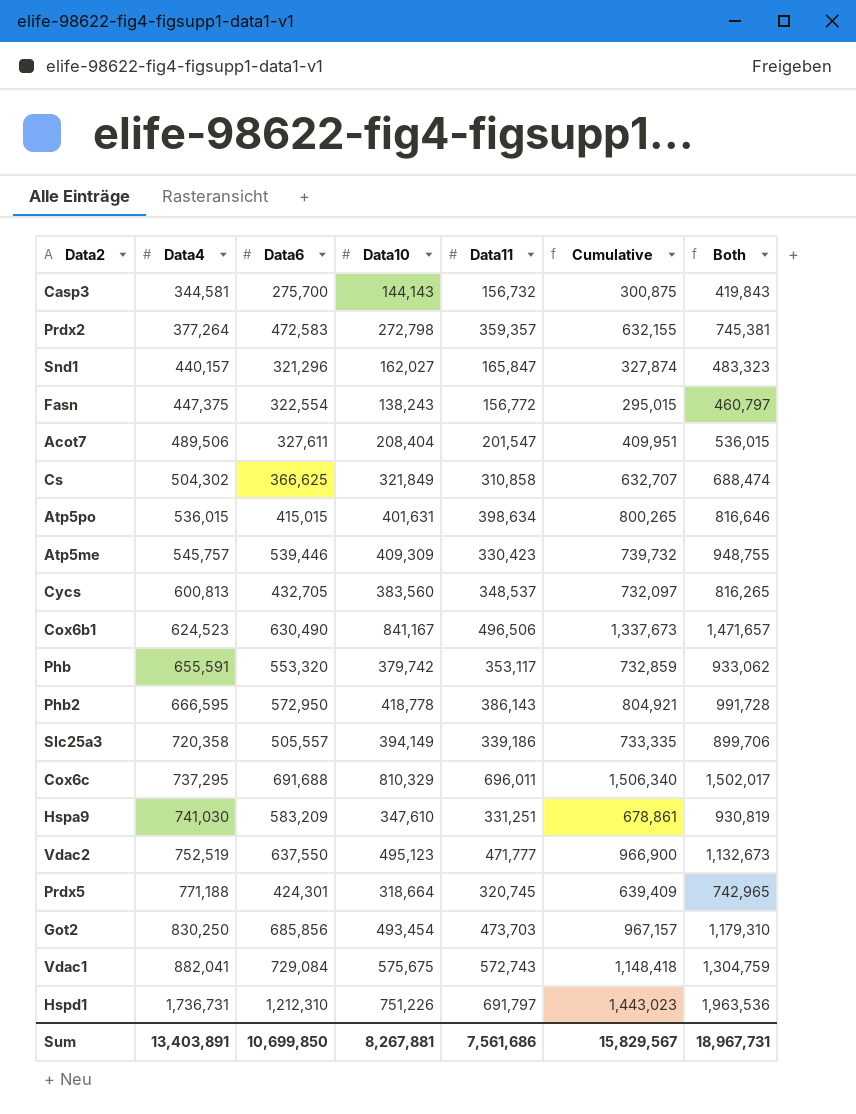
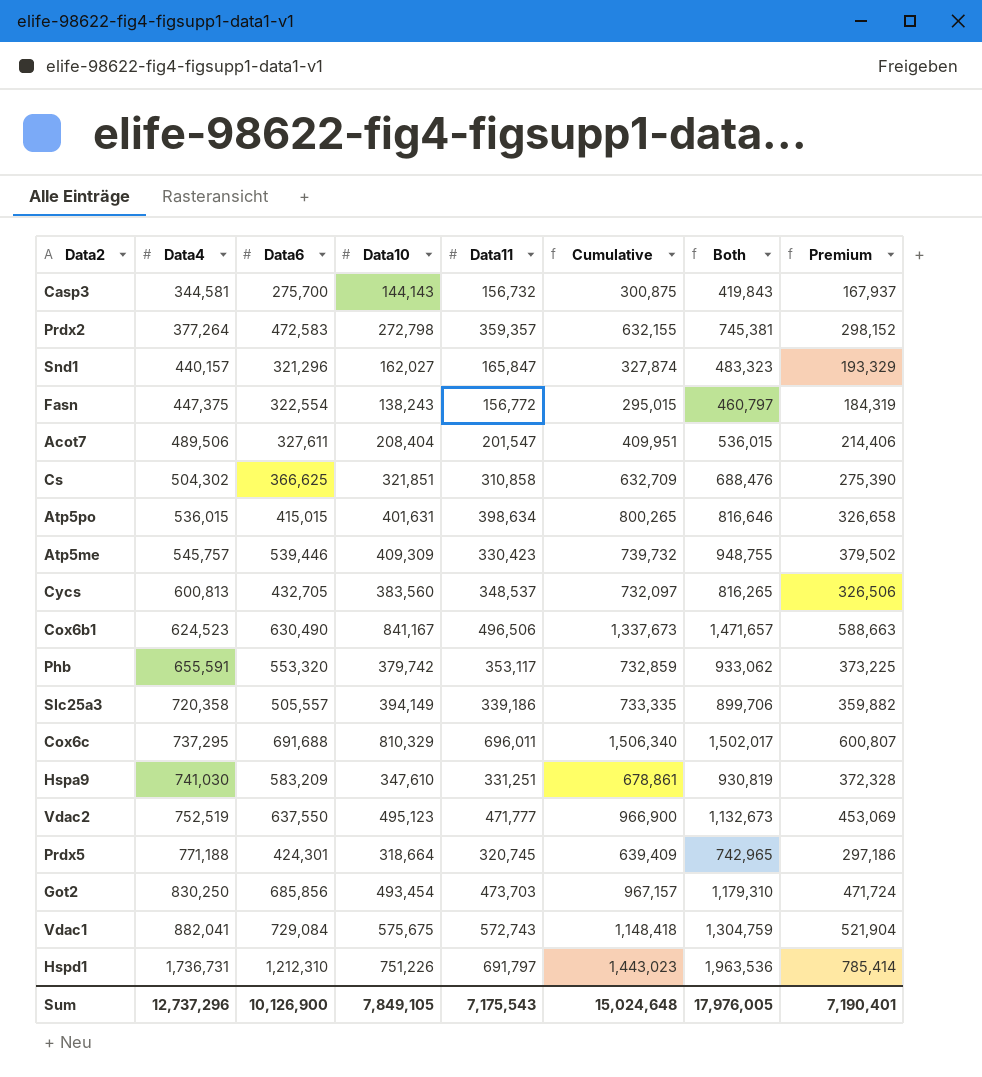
column Premium | formula: none -> [Both] * 0.4
row Phb2: 666,595 | 572,950 | 418,778 | 386,143 | 804,921 | 991,728 -> none
Cs | Data10: 321,849 -> 321,851
Cs | Cumulative: 632,707 -> 632,709
Cs | Both: 688,474 -> 688,476
Sum | Data4: 13,403,891 -> 12,737,296
Sum | Data6: 10,699,850 -> 10,126,900
Sum | Data10: 8,267,881 -> 7,849,105
Sum | Data11: 7,561,686 -> 7,175,543
Sum | Cumulative: 15,829,567 -> 15,024,648
Sum | Both: 18,967,731 -> 17,976,005

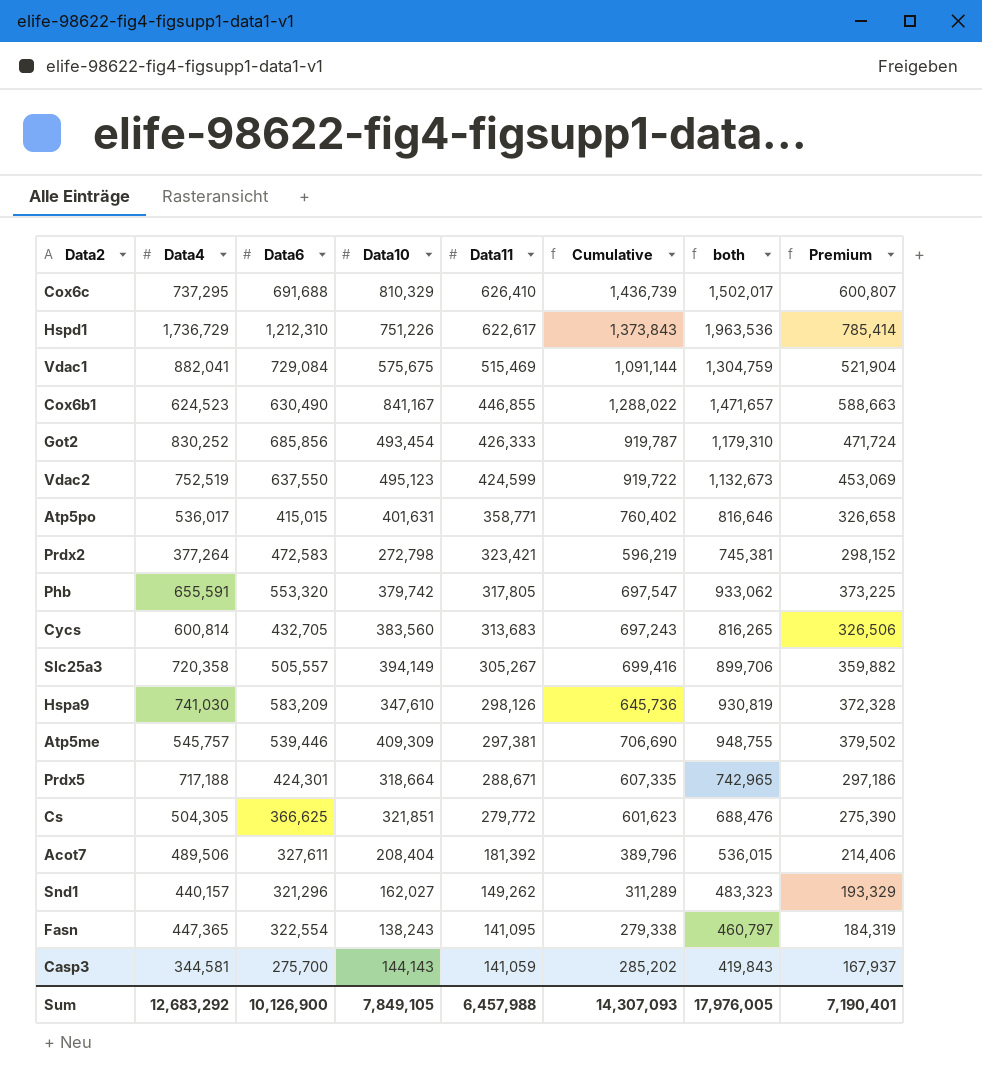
row order: Data4 ascending -> Data11 descending
column name: Both -> both
Cox6c | Data11: 696,011 -> 626,410
Cox6c | Cumulative: 1,506,340 -> 1,436,739
Hspd1 | Data4: 1,736,731 -> 1,736,729
Hspd1 | Data11: 691,797 -> 622,617
Hspd1 | Cumulative: 1,443,023 -> 1,373,843
Vdac1 | Data11: 572,743 -> 515,469
Vdac1 | Cumulative: 1,148,418 -> 1,091,144
Cox6b1 | Data11: 496,506 -> 446,855
Cox6b1 | Cumulative: 1,337,673 -> 1,288,022
Got2 | Data4: 830,250 -> 830,252
Got2 | Data11: 473,703 -> 426,333
Got2 | Cumulative: 967,157 -> 919,787
Vdac2 | Data11: 471,777 -> 424,599
Vdac2 | Cumulative: 966,900 -> 919,722
Atp5po | Data4: 536,015 -> 536,017
Atp5po | Data11: 398,634 -> 358,771
Atp5po | Cumulative: 800,265 -> 760,402
Prdx2 | Data11: 359,357 -> 323,421
Prdx2 | Cumulative: 632,155 -> 596,219
Phb | Data11: 353,117 -> 317,805
Phb | Cumulative: 732,859 -> 697,547
Cycs | Data4: 600,813 -> 600,814
Cycs | Data11: 348,537 -> 313,683
Cycs | Cumulative: 732,097 -> 697,243
Slc25a3 | Data11: 339,186 -> 305,267
Slc25a3 | Cumulative: 733,335 -> 699,416
Hspa9 | Data11: 331,251 -> 298,126
Hspa9 | Cumulative: 678,861 -> 645,736
Atp5me | Data11: 330,423 -> 297,381
Atp5me | Cumulative: 739,732 -> 706,690
Prdx5 | Data4: 771,188 -> 717,188
Prdx5 | Data11: 320,745 -> 288,671
Prdx5 | Cumulative: 639,409 -> 607,335
Cs | Data4: 504,302 -> 504,305
Cs | Data11: 310,858 -> 279,772
Cs | Cumulative: 632,709 -> 601,623
Acot7 | Data11: 201,547 -> 181,392
Acot7 | Cumulative: 409,951 -> 389,796
Snd1 | Data11: 165,847 -> 149,262
Snd1 | Cumulative: 327,874 -> 311,289
Fasn | Data4: 447,375 -> 447,365
Fasn | Data11: 156,772 -> 141,095
Fasn | Cumulative: 295,015 -> 279,338
Casp3 | Data11: 156,732 -> 141,059
Casp3 | Cumulative: 300,875 -> 285,202
Sum | Data4: 12,737,296 -> 12,683,292
Sum | Data11: 7,175,543 -> 6,457,988
Sum | Cumulative: 15,024,648 -> 14,307,093

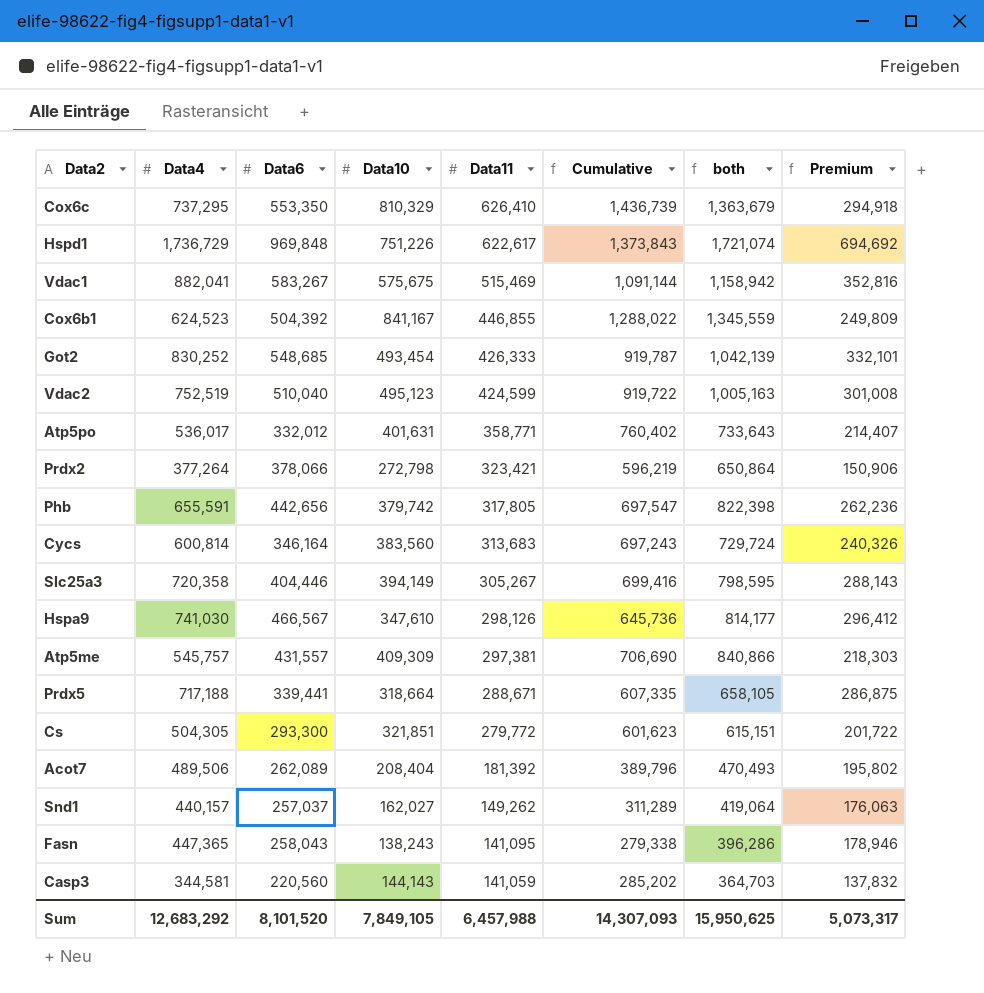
column Premium | formula: [both] * 0.4 -> [Data4] * 0.4
Cox6c | Data6: 691,688 -> 553,350
Cox6c | both: 1,502,017 -> 1,363,679
Hspd1 | Data6: 1,212,310 -> 969,848
Hspd1 | both: 1,963,536 -> 1,721,074
Vdac1 | Data6: 729,084 -> 583,267
Vdac1 | both: 1,304,759 -> 1,158,942
Cox6b1 | Data6: 630,490 -> 504,392
Cox6b1 | both: 1,471,657 -> 1,345,559
Got2 | Data6: 685,856 -> 548,685
Got2 | both: 1,179,310 -> 1,042,139
Vdac2 | Data6: 637,550 -> 510,040
Vdac2 | both: 1,132,673 -> 1,005,163
Atp5po | Data6: 415,015 -> 332,012
Atp5po | both: 816,646 -> 733,643
Prdx2 | Data6: 472,583 -> 378,066
Prdx2 | both: 745,381 -> 650,864
Phb | Data6: 553,320 -> 442,656
Phb | both: 933,062 -> 822,398
Cycs | Data6: 432,705 -> 346,164
Cycs | both: 816,265 -> 729,724
Slc25a3 | Data6: 505,557 -> 404,446
Slc25a3 | both: 899,706 -> 798,595
Hspa9 | Data6: 583,209 -> 466,567
Hspa9 | both: 930,819 -> 814,177
Atp5me | Data6: 539,446 -> 431,557
Atp5me | both: 948,755 -> 840,866
Prdx5 | Data6: 424,301 -> 339,441
Prdx5 | both: 742,965 -> 658,105
Cs | Data6: 366,625 -> 293,300
Cs | both: 688,476 -> 615,151
Acot7 | Data6: 327,611 -> 262,089
Acot7 | both: 536,015 -> 470,493
Snd1 | Data6: 321,296 -> 257,037
Snd1 | both: 483,323 -> 419,064
Fasn | Data6: 322,554 -> 258,043
Fasn | both: 460,797 -> 396,286
Casp3 | Data6: 275,700 -> 220,560
Casp3 | both: 419,843 -> 364,703
Sum | Data6: 10,126,900 -> 8,101,520
Sum | both: 17,976,005 -> 15,950,625
Sum | Premium: 7,190,401 -> 5,073,317

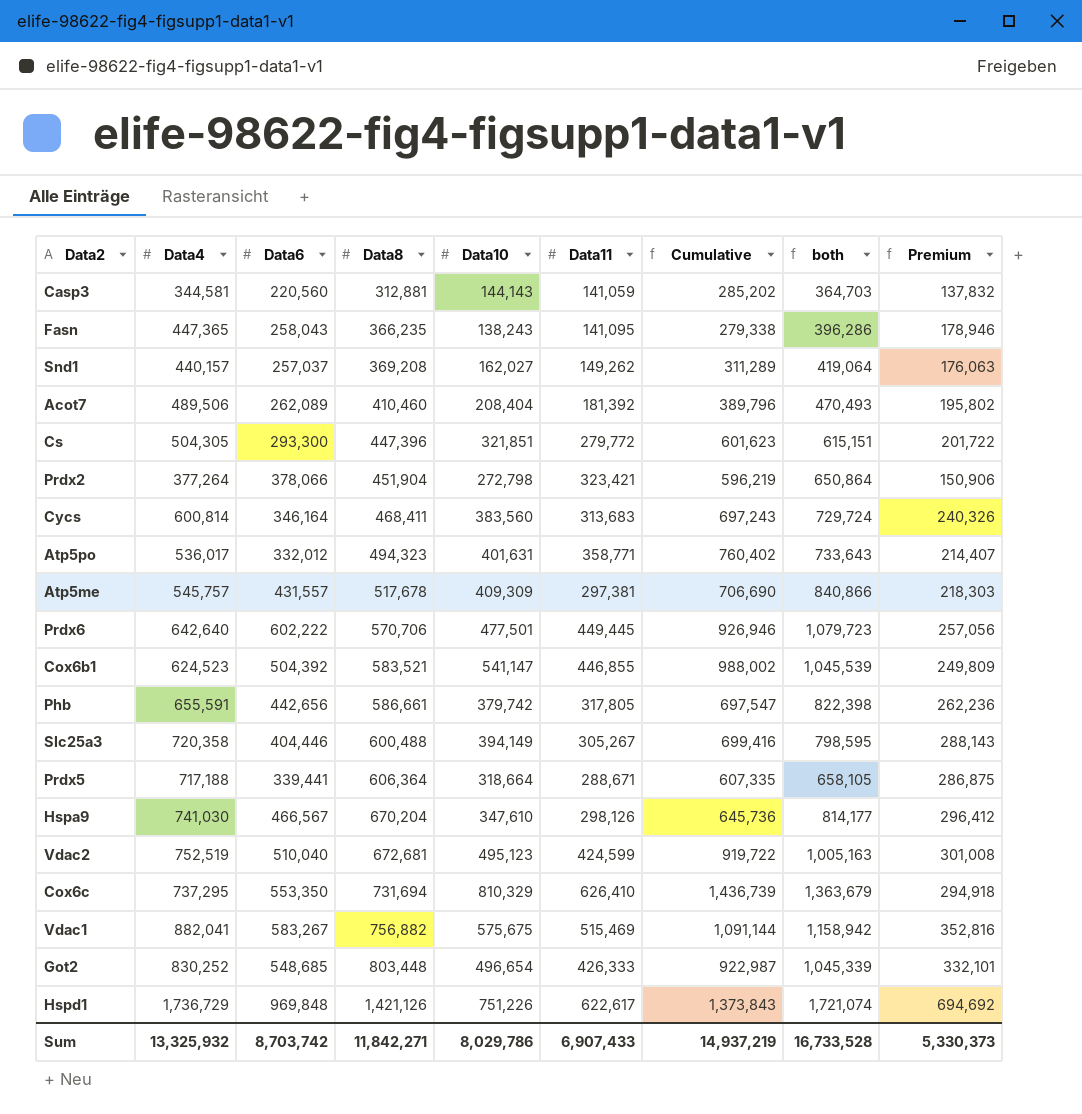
row order: Data11 descending -> Data8 ascending
column Data8 | position: none -> 4
row Prdx6: none -> 642,640 | 602,222 | 570,706 | 477,501 | 449,445 | 926,946 | 1,079,723 | 257,056
Cox6b1 | Data10: 841,167 -> 541,147
Cox6b1 | Cumulative: 1,288,022 -> 988,002
Cox6b1 | both: 1,345,559 -> 1,045,539
Got2 | Data10: 493,454 -> 496,654
Got2 | Cumulative: 919,787 -> 922,987
Got2 | both: 1,042,139 -> 1,045,339
Sum | Data4: 12,683,292 -> 13,325,932
Sum | Data6: 8,101,520 -> 8,703,742
Sum | Data10: 7,849,105 -> 8,029,786
Sum | Data11: 6,457,988 -> 6,907,433
Sum | Cumulative: 14,307,093 -> 14,937,219
Sum | both: 15,950,625 -> 16,733,528
Sum | Premium: 5,073,317 -> 5,330,373

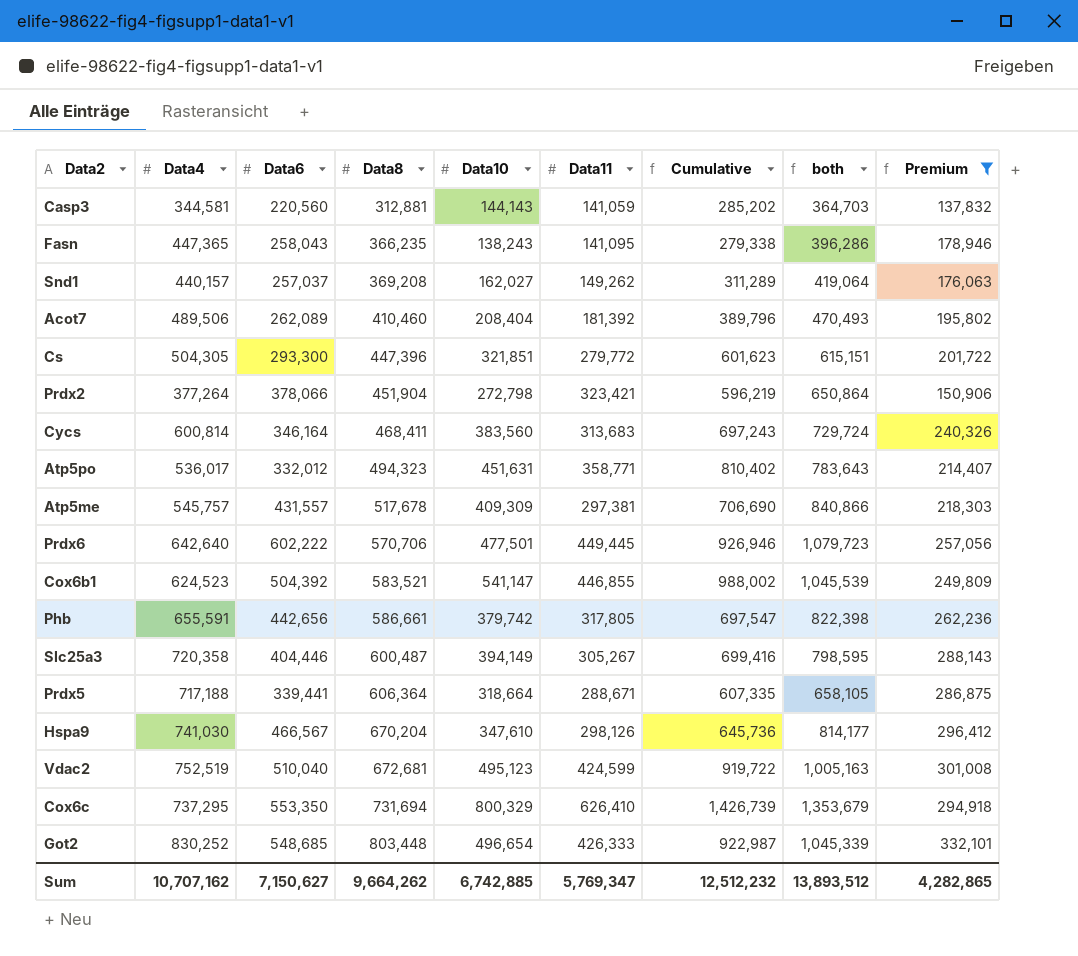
filter: none -> Premium <= 332,101
Atp5po | Data10: 401,631 -> 451,631
Atp5po | Cumulative: 760,402 -> 810,402
Atp5po | both: 733,643 -> 783,643
Slc25a3 | Data8: 600,488 -> 600,487
Cox6c | Data10: 810,329 -> 800,329
Cox6c | Cumulative: 1,436,739 -> 1,426,739
Cox6c | both: 1,363,679 -> 1,353,679
Sum | Data4: 13,325,932 -> 10,707,162
Sum | Data6: 8,703,742 -> 7,150,627
Sum | Data8: 11,842,271 -> 9,664,262
Sum | Data10: 8,029,786 -> 6,742,885
Sum | Data11: 6,907,433 -> 5,769,347
Sum | Cumulative: 14,937,219 -> 12,512,232
Sum | both: 16,733,528 -> 13,893,512
Sum | Premium: 5,330,373 -> 4,282,865

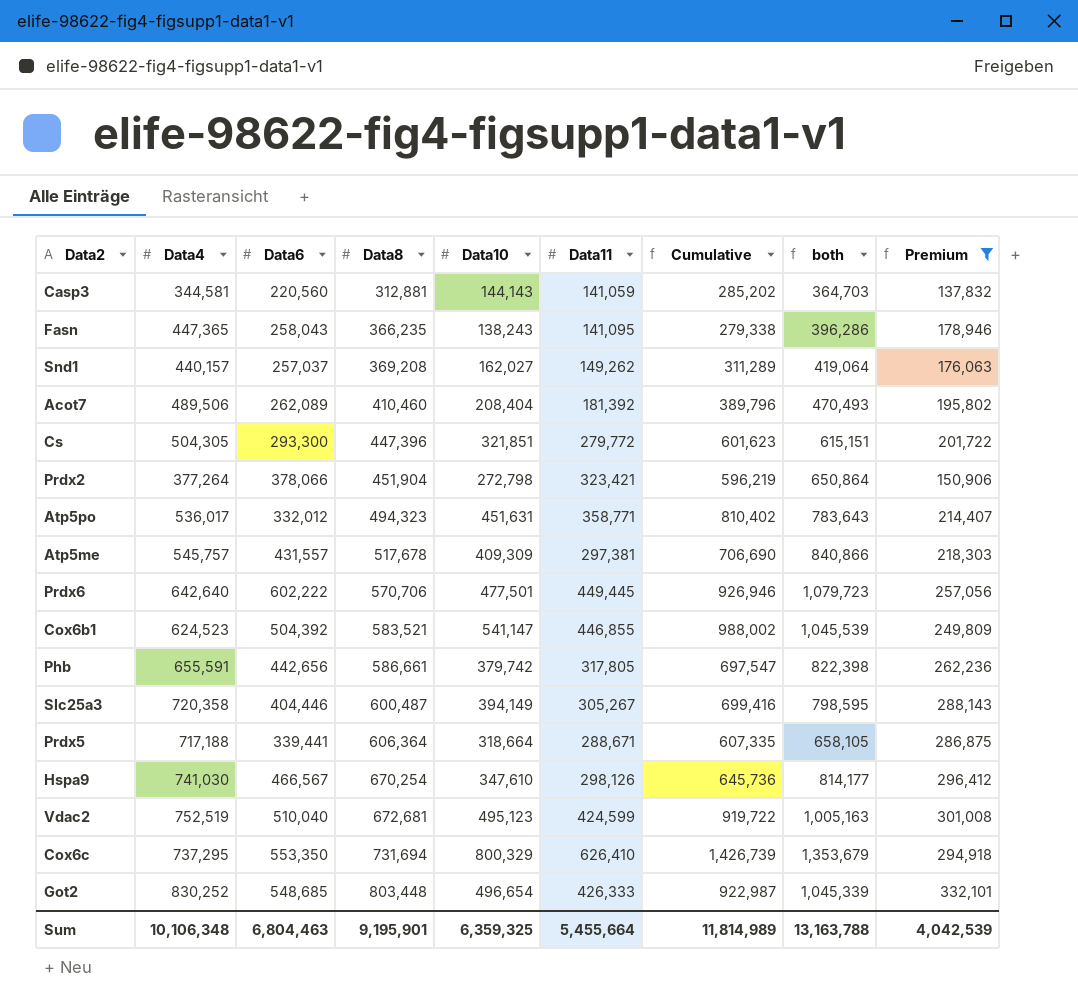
row Cycs: 600,814 | 346,164 | 468,411 | 383,560 | 313,683 | 697,243 | 729,724 | 240,326 -> none
Hspa9 | Data8: 670,204 -> 670,254
Sum | Data4: 10,707,162 -> 10,106,348
Sum | Data6: 7,150,627 -> 6,804,463
Sum | Data8: 9,664,262 -> 9,195,901
Sum | Data10: 6,742,885 -> 6,359,325
Sum | Data11: 5,769,347 -> 5,455,664
Sum | Cumulative: 12,512,232 -> 11,814,989
Sum | both: 13,893,512 -> 13,163,788
Sum | Premium: 4,282,865 -> 4,042,539

